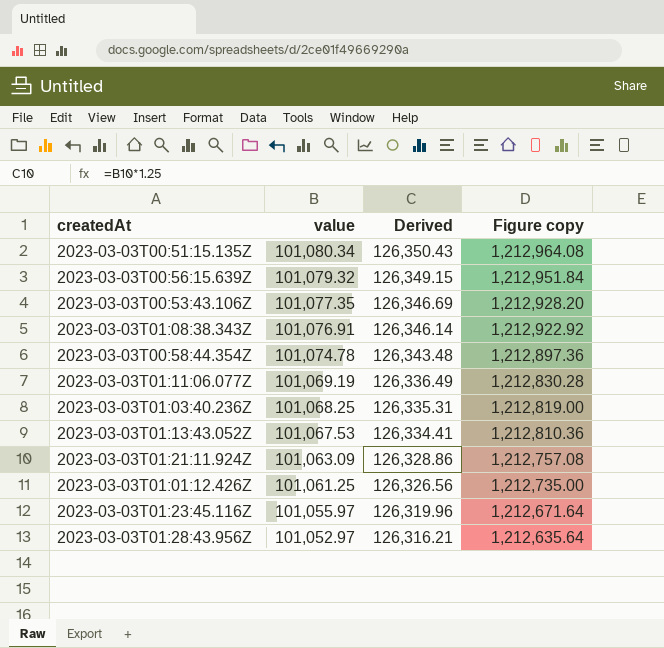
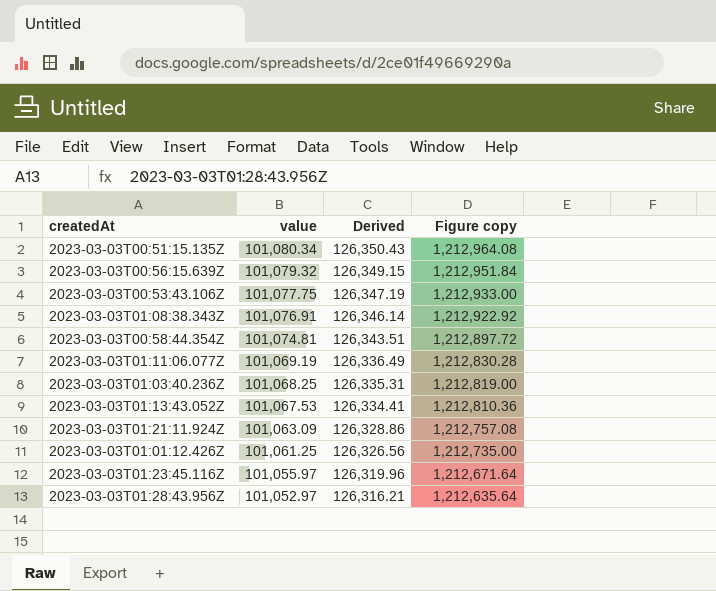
2023-03-03T00:53:43.106Z | value: 101,077.35 -> 101,077.75
2023-03-03T00:53:43.106Z | Derived: 126,346.69 -> 126,347.19
2023-03-03T00:53:43.106Z | Figure copy: 1,212,928.20 -> 1,212,933.00
2023-03-03T00:58:44.354Z | value: 101,074.78 -> 101,074.81
2023-03-03T00:58:44.354Z | Derived: 126,343.48 -> 126,343.51
2023-03-03T00:58:44.354Z | Figure copy: 1,212,897.36 -> 1,212,897.72

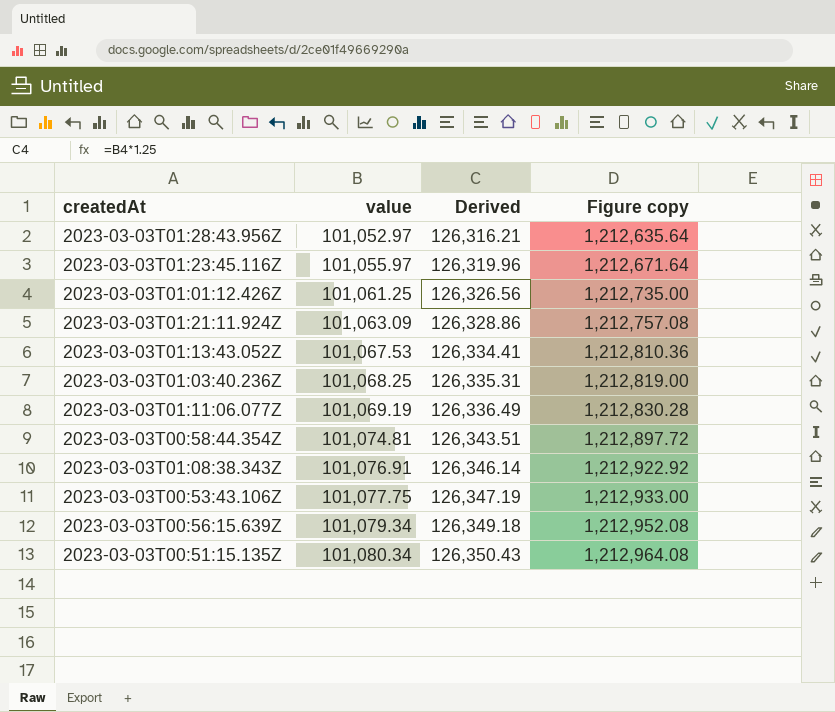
row order: value descending -> value ascending
2023-03-03T00:56:15.639Z | value: 101,079.32 -> 101,079.34
2023-03-03T00:56:15.639Z | Derived: 126,349.15 -> 126,349.18
2023-03-03T00:56:15.639Z | Figure copy: 1,212,951.84 -> 1,212,952.08

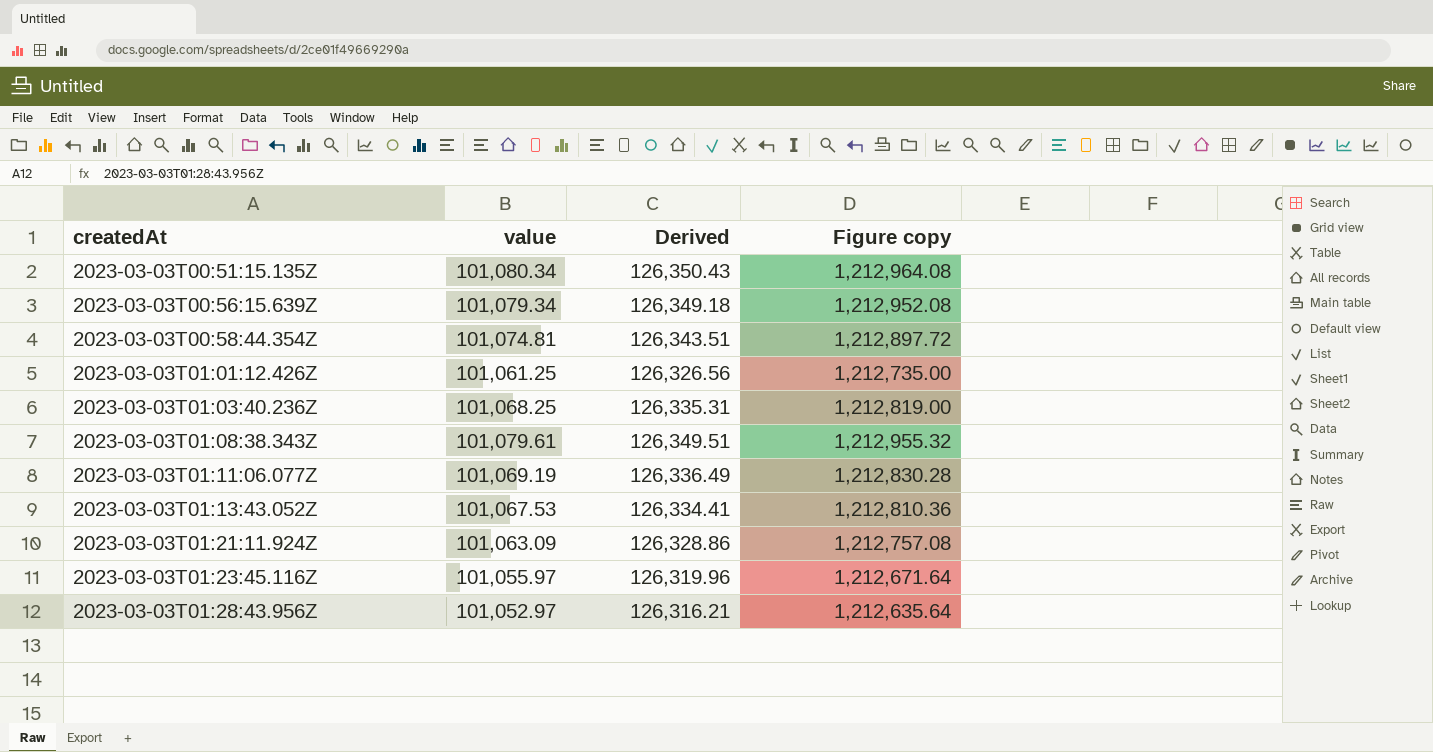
row order: value ascending -> createdAt ascending
row 2023-03-03T00:53:43.106Z: 101,077.75 | 126,347.19 | 1,212,933.00 -> none
2023-03-03T01:08:38.343Z | value: 101,076.91 -> 101,079.61
2023-03-03T01:08:38.343Z | Derived: 126,346.14 -> 126,349.51
2023-03-03T01:08:38.343Z | Figure copy: 1,212,922.92 -> 1,212,955.32

